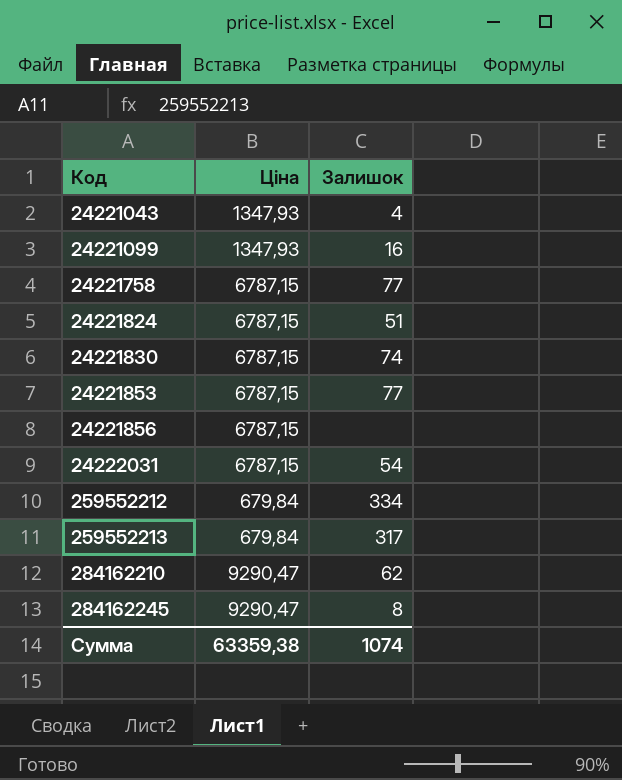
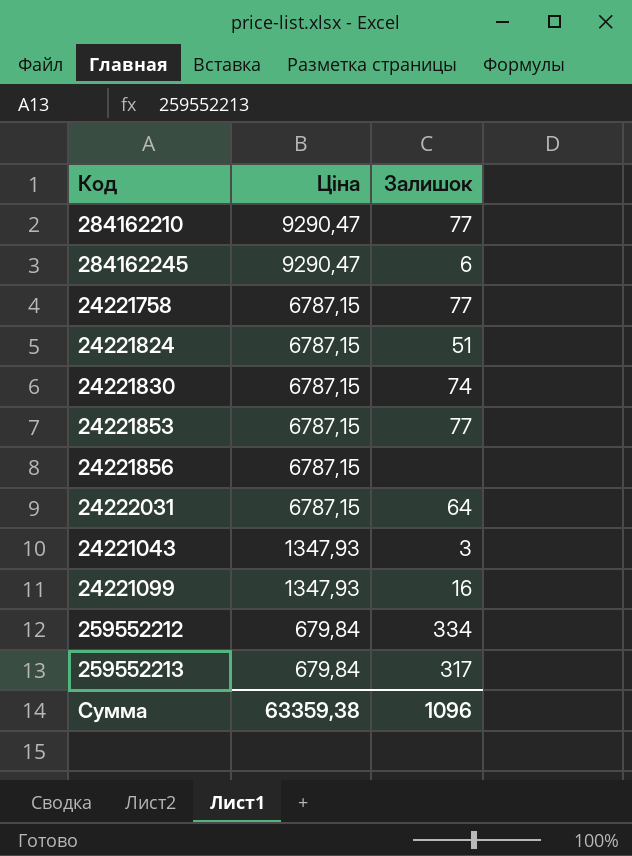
row order: Код ascending -> Ціна descending
284162210 | Залишок: 62 -> 77
284162245 | Залишок: 8 -> 6
24222031 | Залишок: 54 -> 64
24221043 | Залишок: 4 -> 3
Сумма | Залишок: 1074 -> 1096

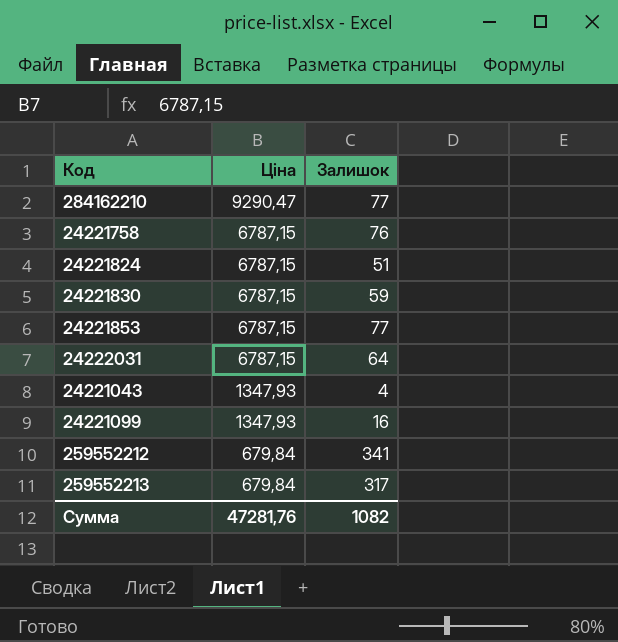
row 284162245: 9290,47 | 6 -> none
row 24221856: 6787,15 | none -> none
24221758 | Залишок: 77 -> 76
24221830 | Залишок: 74 -> 59
24221043 | Залишок: 3 -> 4
259552212 | Залишок: 334 -> 341
Сумма | Ціна: 63359,38 -> 47281,76
Сумма | Залишок: 1096 -> 1082

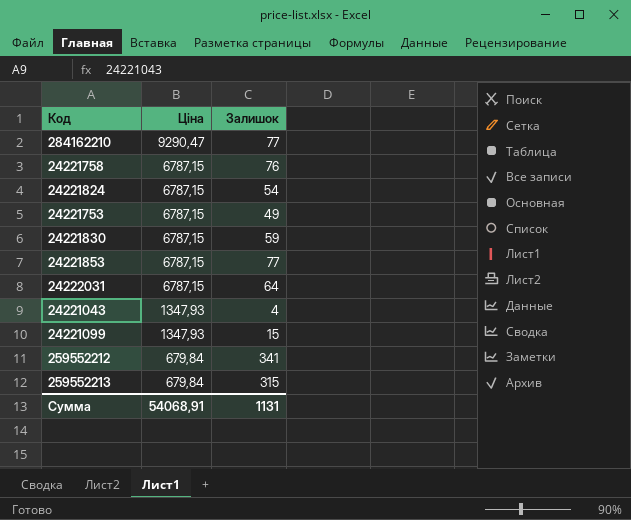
24221824 | Залишок: 51 -> 54
row 24221753: none -> 6787,15 | 49
24221099 | Залишок: 16 -> 15
259552213 | Залишок: 317 -> 315
Сумма | Ціна: 47281,76 -> 54068,91
Сумма | Залишок: 1082 -> 1131

